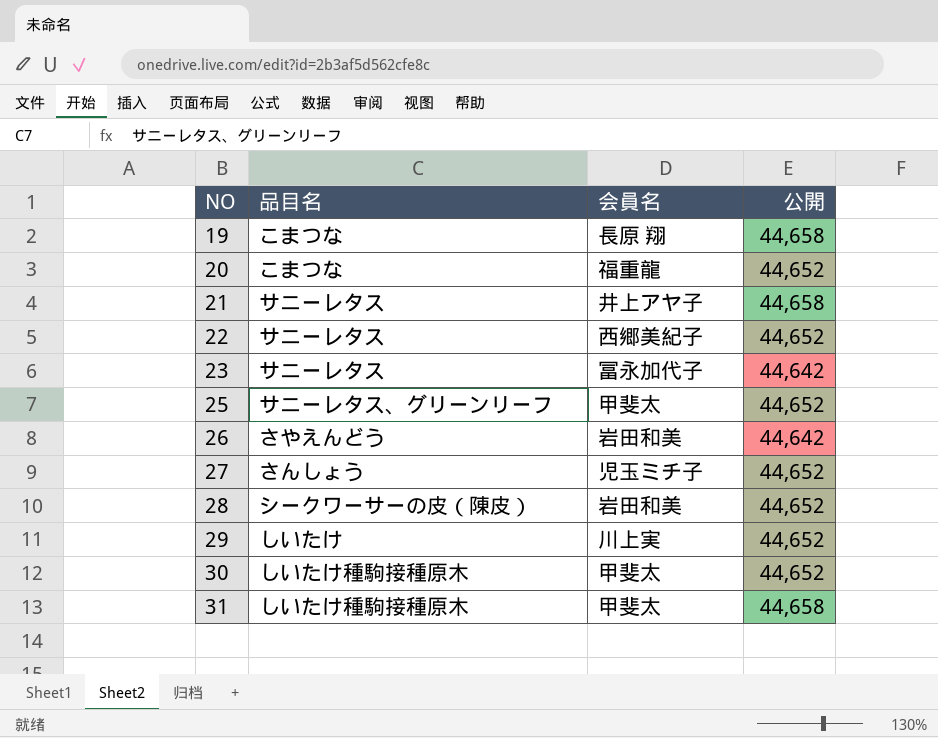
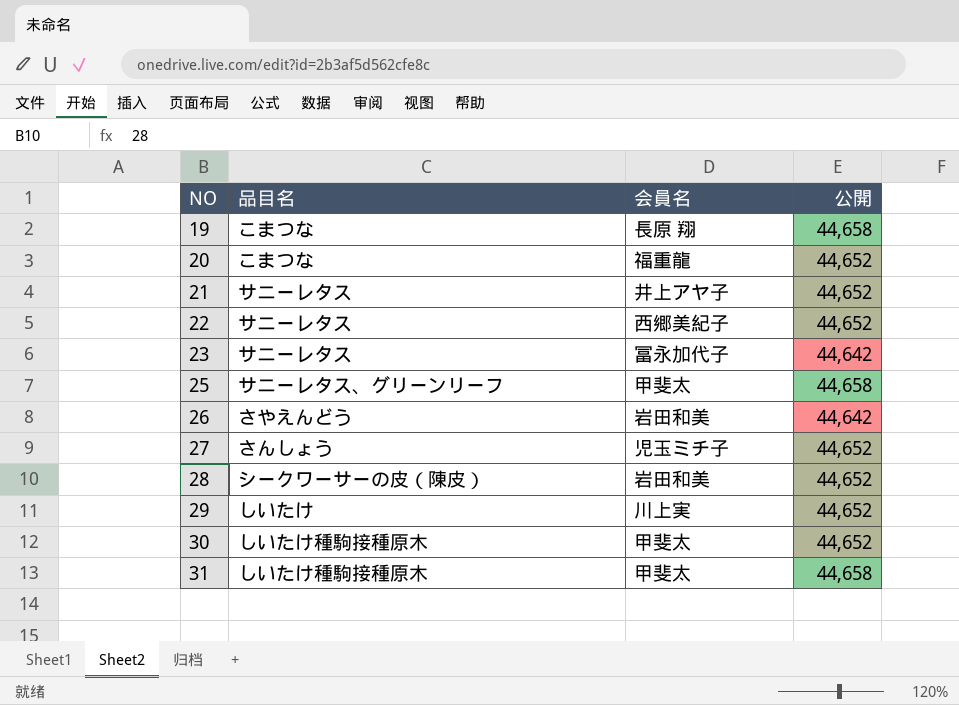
21 | 公開: 44,658 -> 44,652
25 | 公開: 44,652 -> 44,658

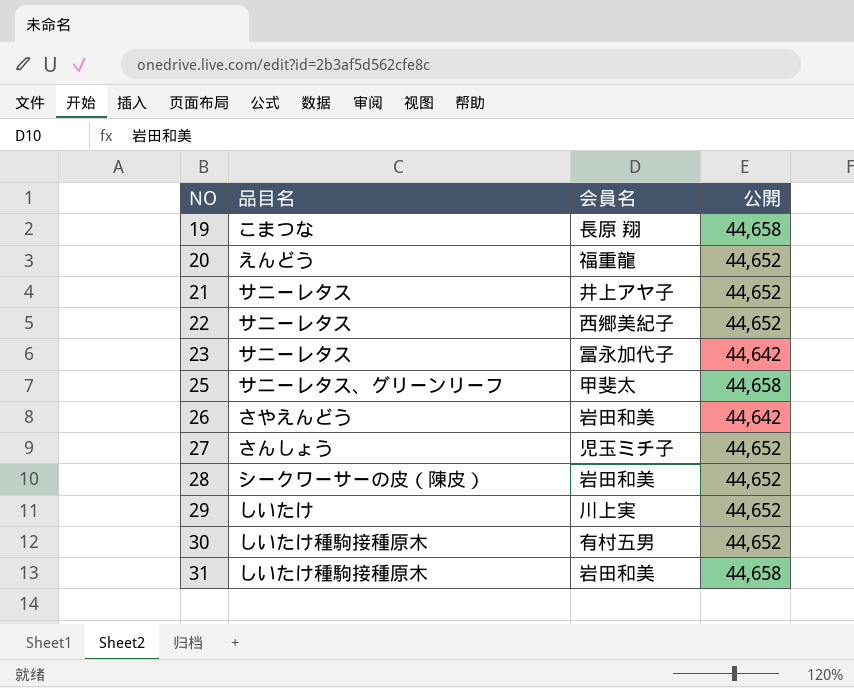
20 | 品目名: こまつな -> えんどう
30 | 会員名: 甲斐太 -> 有村五男
31 | 会員名: 甲斐太 -> 岩田和美

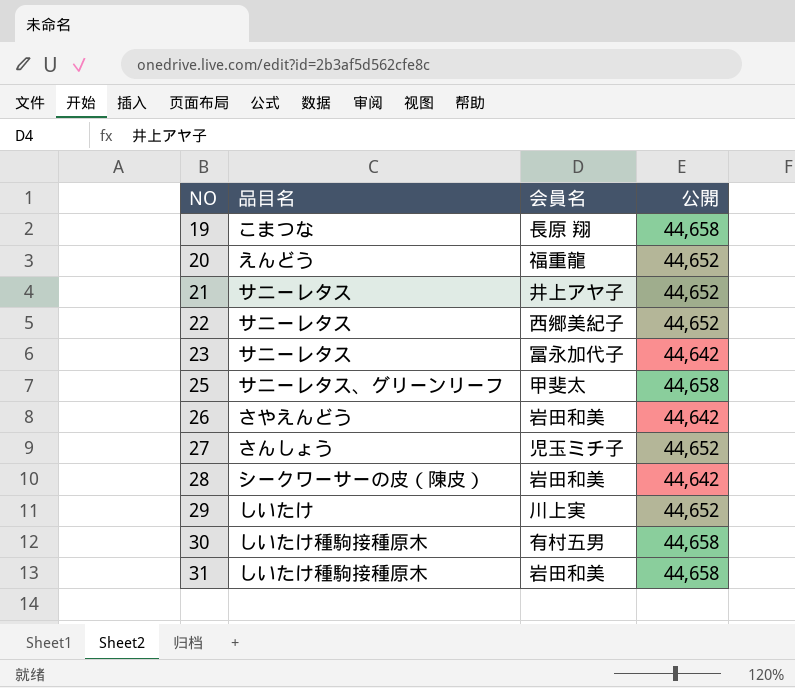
28 | 公開: 44,652 -> 44,642
30 | 公開: 44,652 -> 44,658

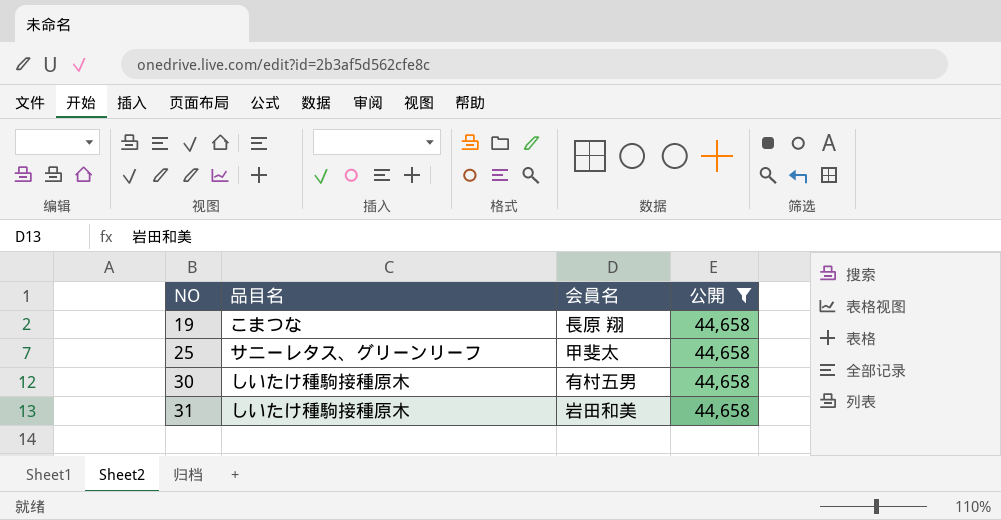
filter: none -> 公開 = 44,658

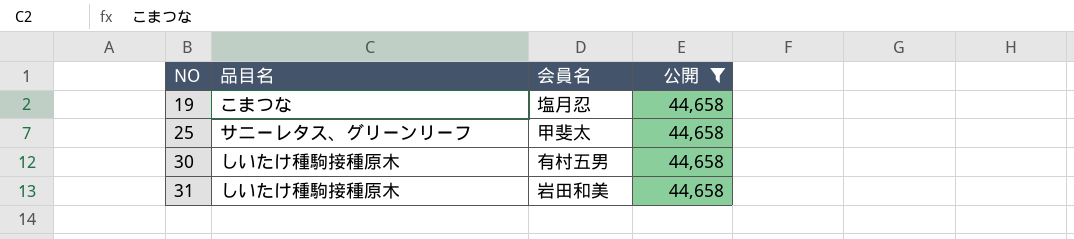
19 | 会員名: 長原 翔 -> 塩月忍

